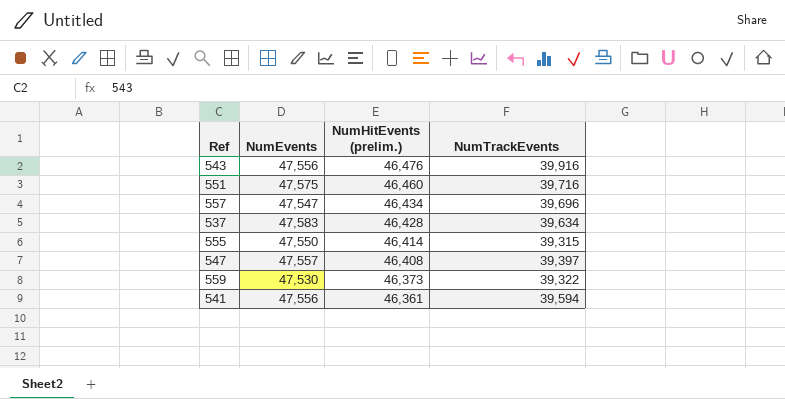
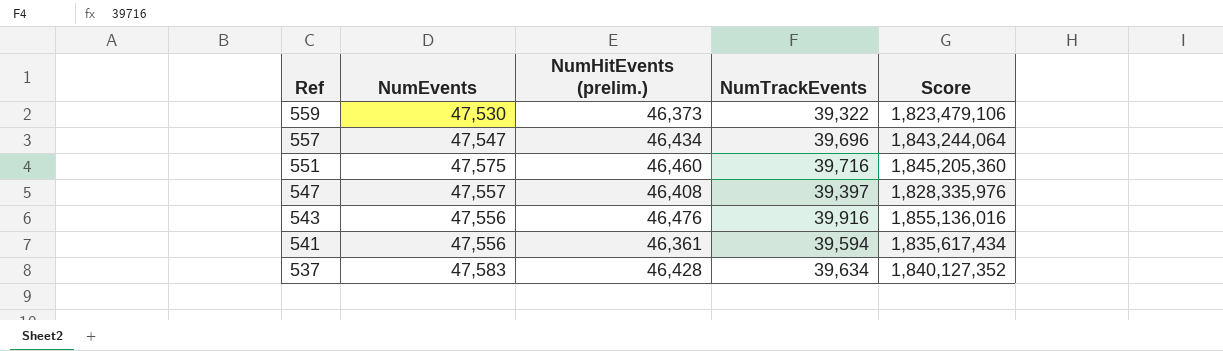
row order: NumHitEvents (prelim.) descending -> Ref descending
column Score | formula: none -> [NumHitEvents (prelim.)] * [NumTrackEvents]
row 555: 47,550 | 46,414 | 39,315 -> none

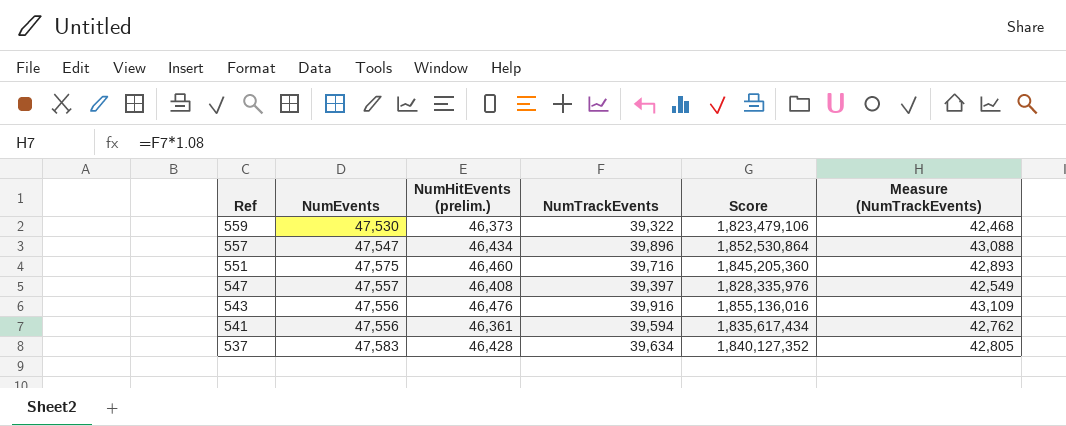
column Measure (NumTrackEvents) | formula: none -> [NumTrackEvents] * 1.08
557 | NumTrackEvents: 39,696 -> 39,896
557 | Score: 1,843,244,064 -> 1,852,530,864

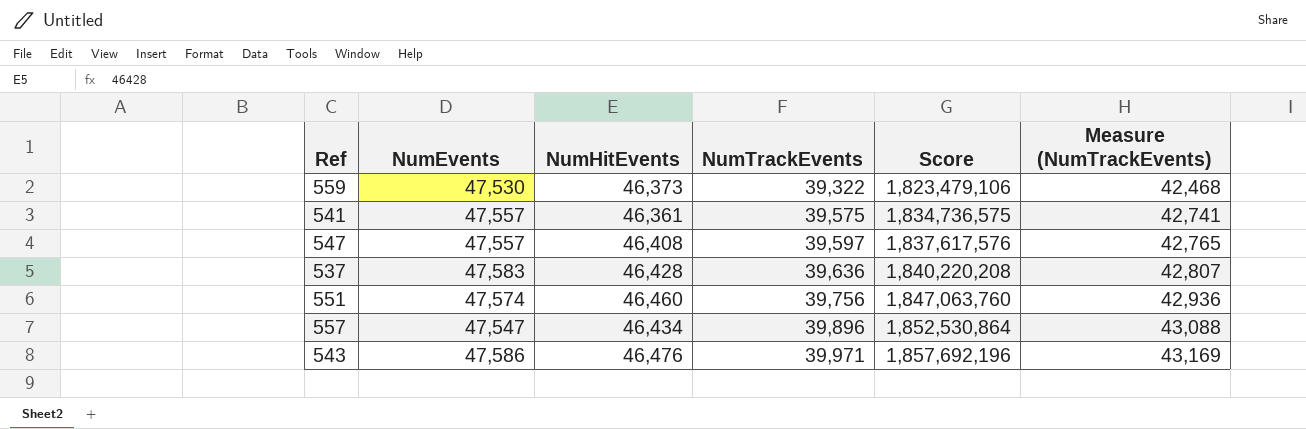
row order: Ref descending -> NumTrackEvents ascending
column name: NumHitEvents (prelim.) -> NumHitEvents
541 | NumEvents: 47,556 -> 47,557
541 | NumTrackEvents: 39,594 -> 39,575
541 | Score: 1,835,617,434 -> 1,834,736,575
541 | Measure (NumTrackEvents): 42,762 -> 42,741
547 | NumTrackEvents: 39,397 -> 39,597
547 | Score: 1,828,335,976 -> 1,837,617,576
547 | Measure (NumTrackEvents): 42,549 -> 42,765
537 | NumTrackEvents: 39,634 -> 39,636
537 | Score: 1,840,127,352 -> 1,840,220,208
537 | Measure (NumTrackEvents): 42,805 -> 42,807
551 | NumEvents: 47,575 -> 47,574
551 | NumTrackEvents: 39,716 -> 39,756
551 | Score: 1,845,205,360 -> 1,847,063,760
551 | Measure (NumTrackEvents): 42,893 -> 42,936
543 | NumEvents: 47,556 -> 47,586
543 | NumTrackEvents: 39,916 -> 39,971
543 | Score: 1,855,136,016 -> 1,857,692,196
543 | Measure (NumTrackEvents): 43,109 -> 43,169

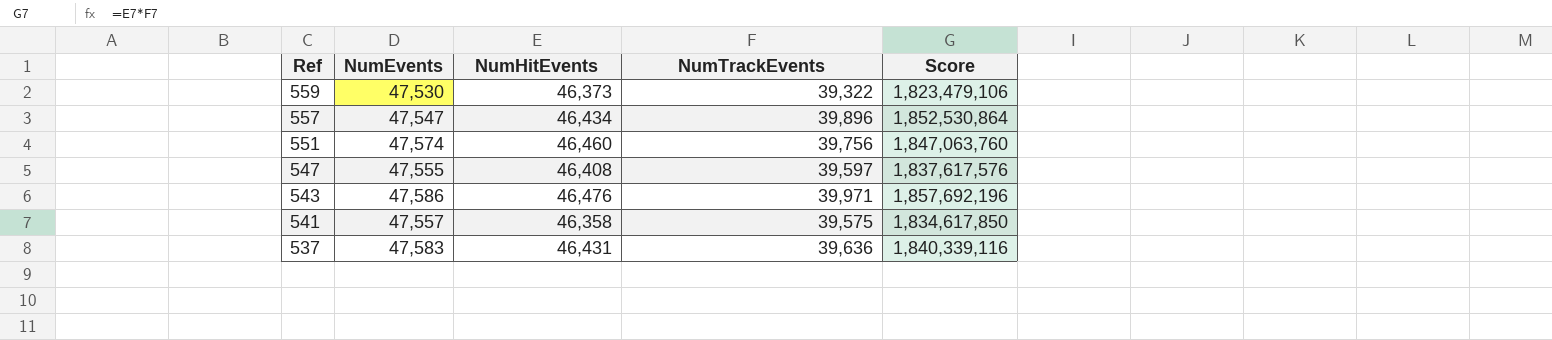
row order: NumTrackEvents ascending -> Ref descending
column Measure (NumTrackEvents) | formula: [NumTrackEvents] * 1.08 -> none
547 | NumEvents: 47,557 -> 47,555
541 | NumHitEvents: 46,361 -> 46,358
541 | Score: 1,834,736,575 -> 1,834,617,850
537 | NumHitEvents: 46,428 -> 46,431
537 | Score: 1,840,220,208 -> 1,840,339,116

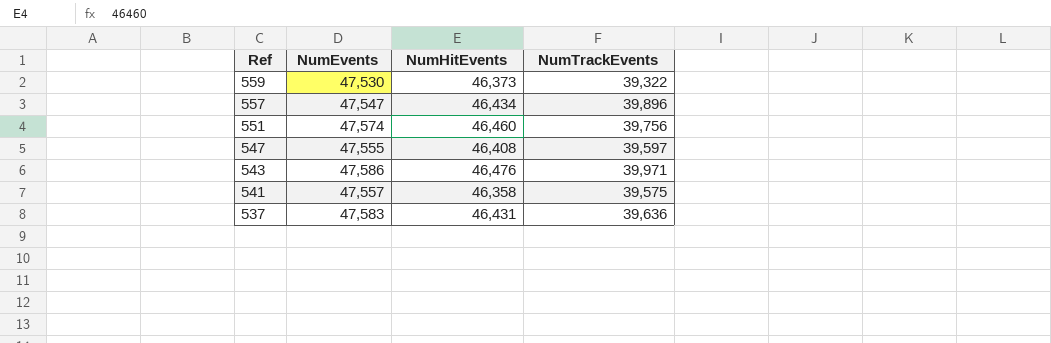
column Score | formula: [NumHitEvents] * [NumTrackEvents] -> none

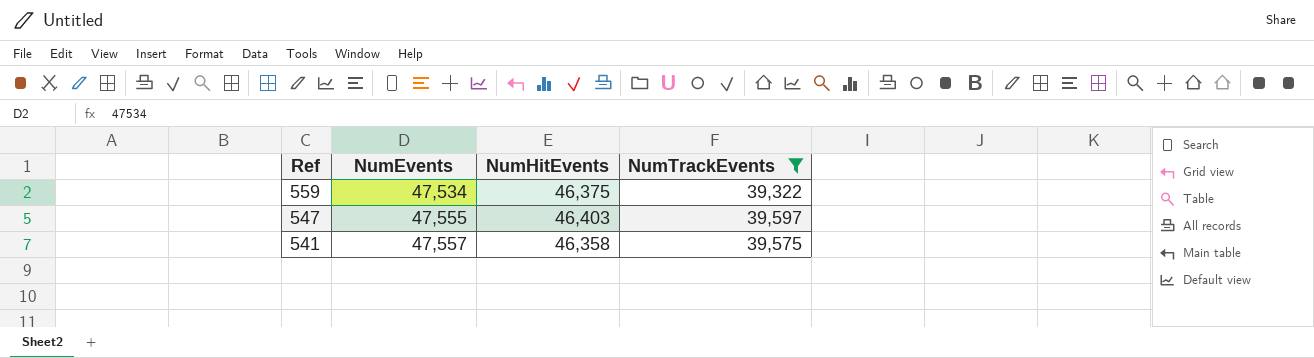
filter: none -> NumTrackEvents <= 39,597
559 | NumEvents: 47,530 -> 47,534
559 | NumHitEvents: 46,373 -> 46,375
547 | NumHitEvents: 46,408 -> 46,403

